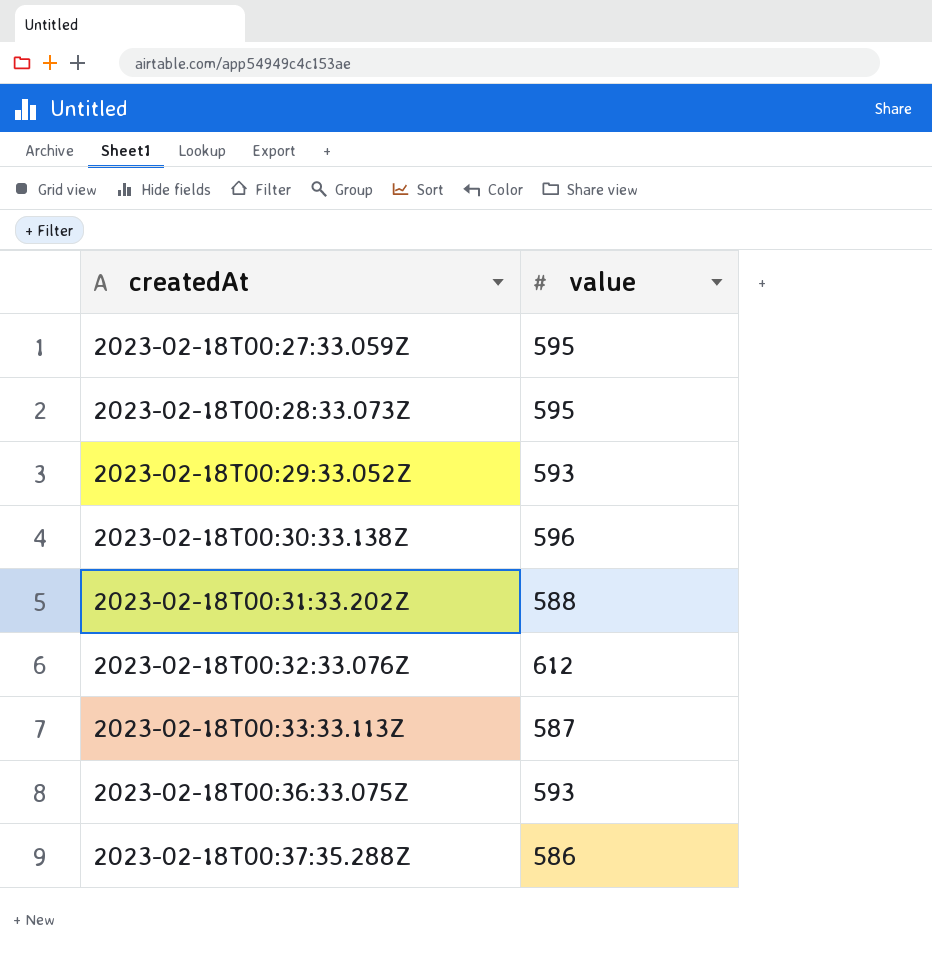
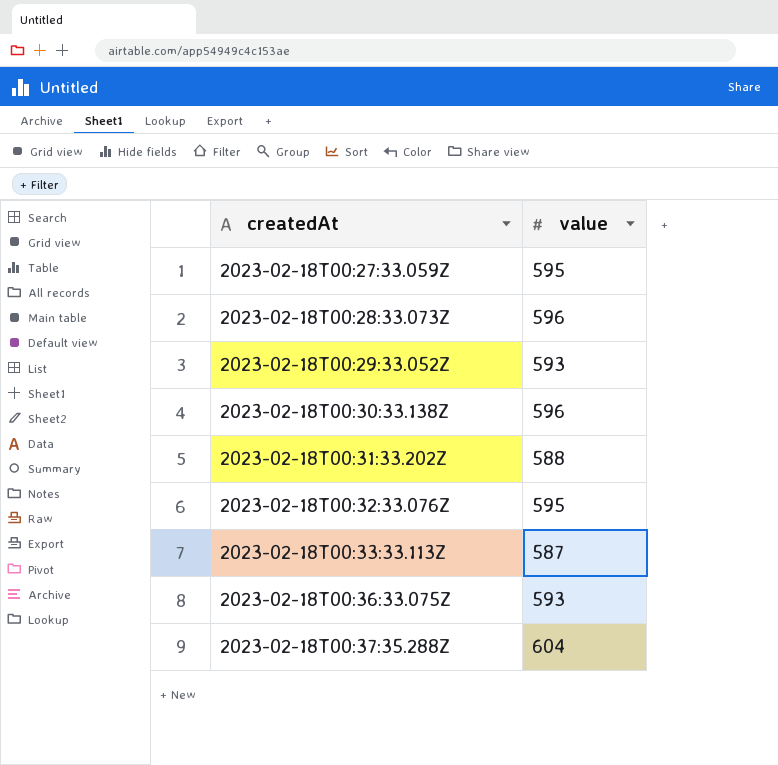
2023-02-18T00:28:33.073Z | value: 595 -> 596
2023-02-18T00:32:33.076Z | value: 612 -> 595
2023-02-18T00:37:35.288Z | value: 586 -> 604

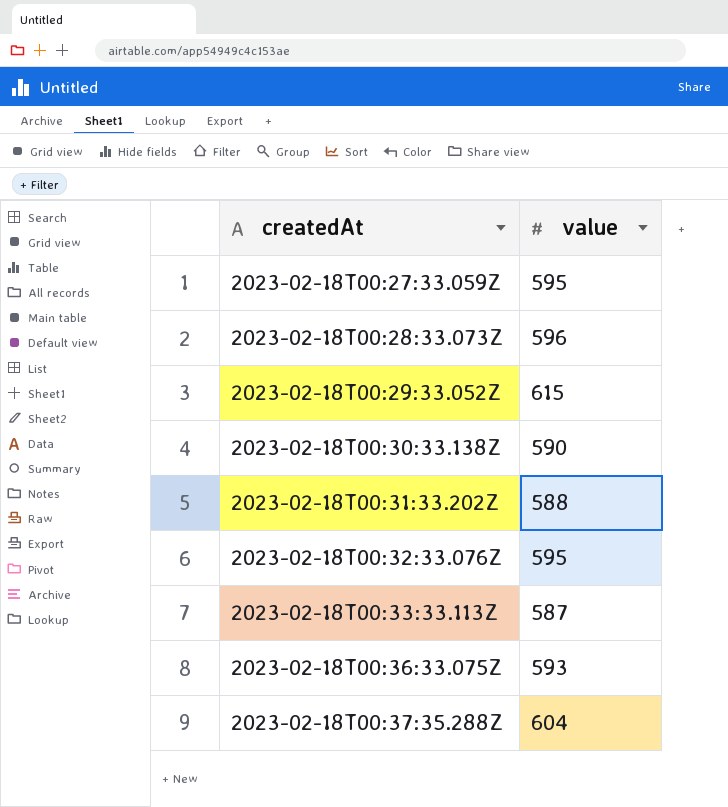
2023-02-18T00:29:33.052Z | value: 593 -> 615
2023-02-18T00:30:33.138Z | value: 596 -> 590

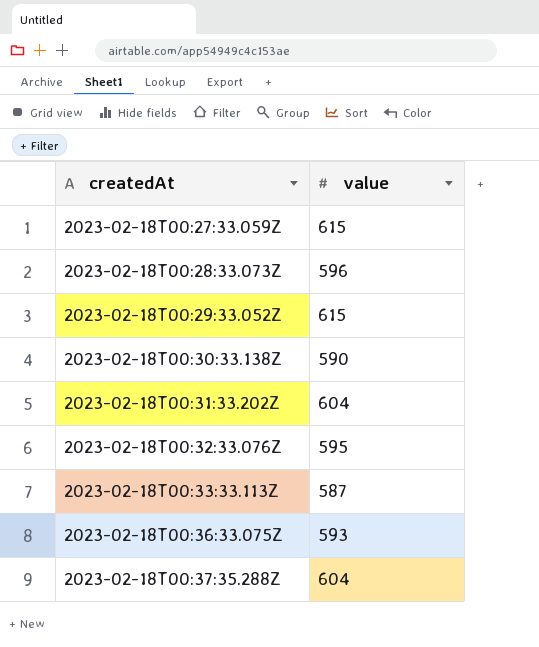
2023-02-18T00:27:33.059Z | value: 595 -> 615
2023-02-18T00:31:33.202Z | value: 588 -> 604

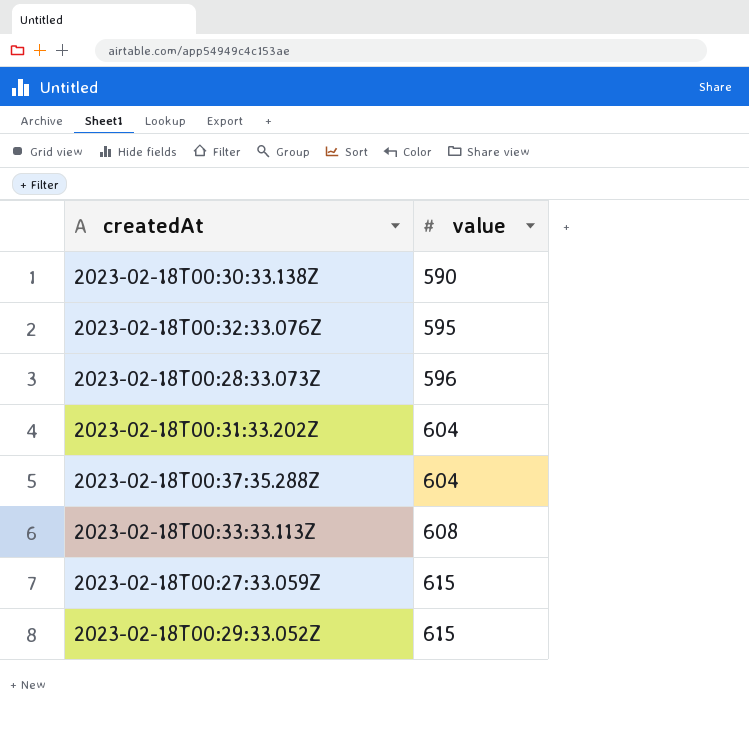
row order: createdAt ascending -> value ascending
row 2023-02-18T00:36:33.075Z: 593 -> none
2023-02-18T00:33:33.113Z | value: 587 -> 608

